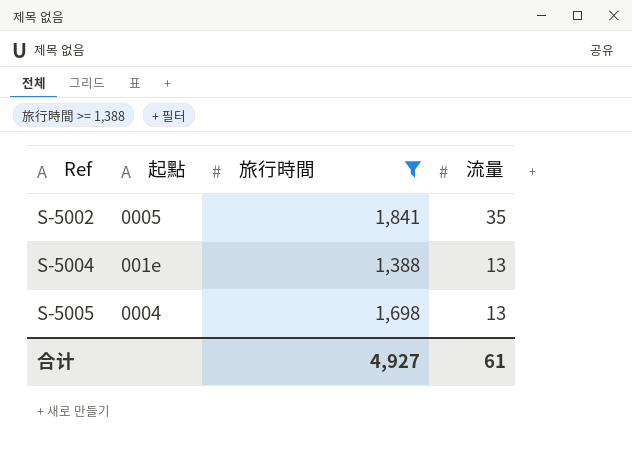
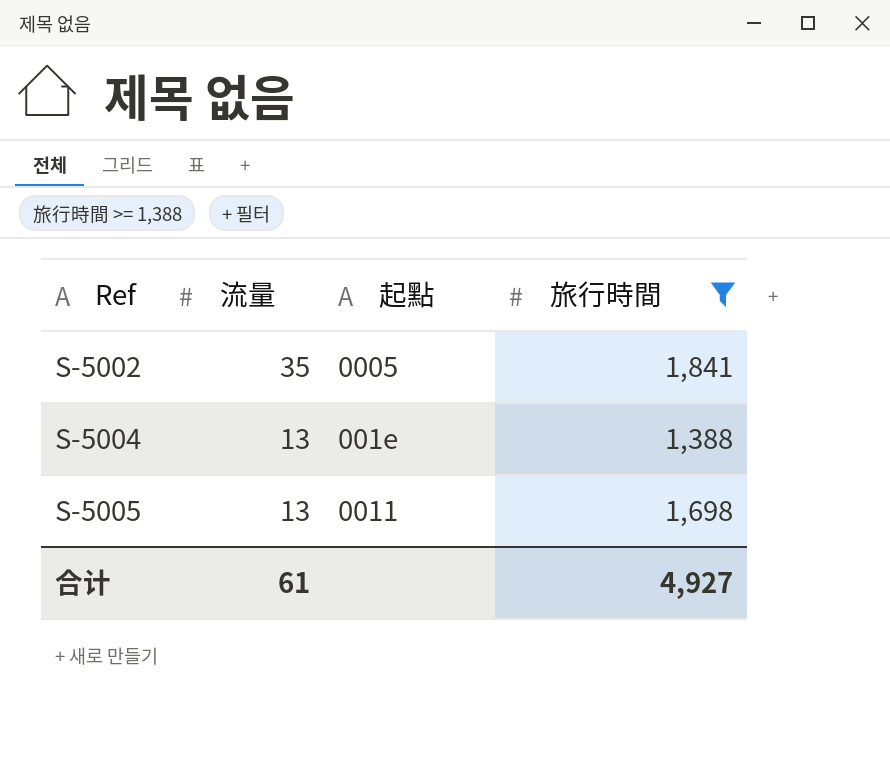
column 流量 | position: 4 -> 2
S-5005 | 起點: 0004 -> 0011

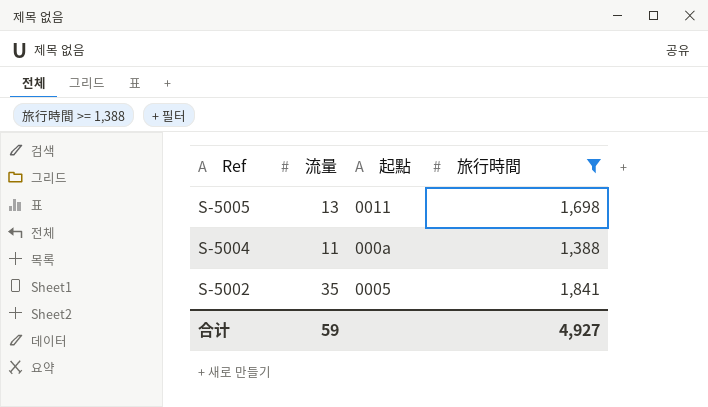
row order: Ref ascending -> Ref descending
S-5004 | 流量: 13 -> 11
S-5004 | 起點: 001e -> 000a
合计 | 流量: 61 -> 59

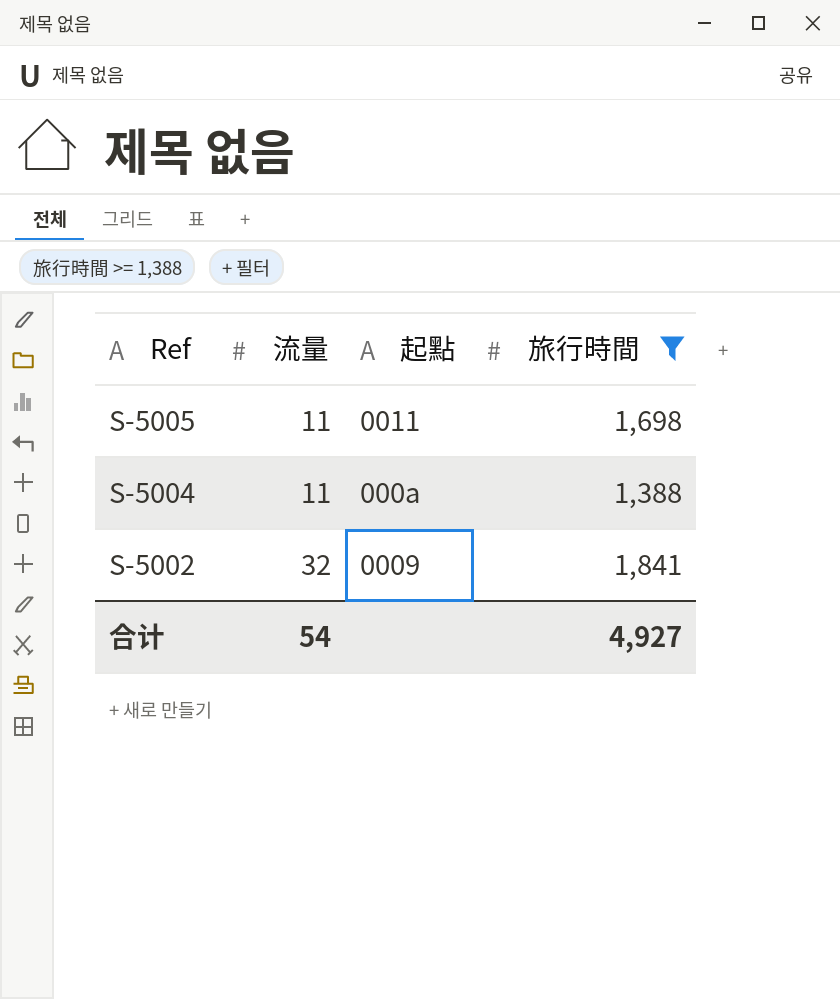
S-5005 | 流量: 13 -> 11
S-5002 | 流量: 35 -> 32
S-5002 | 起點: 0005 -> 0009
合计 | 流量: 59 -> 54

